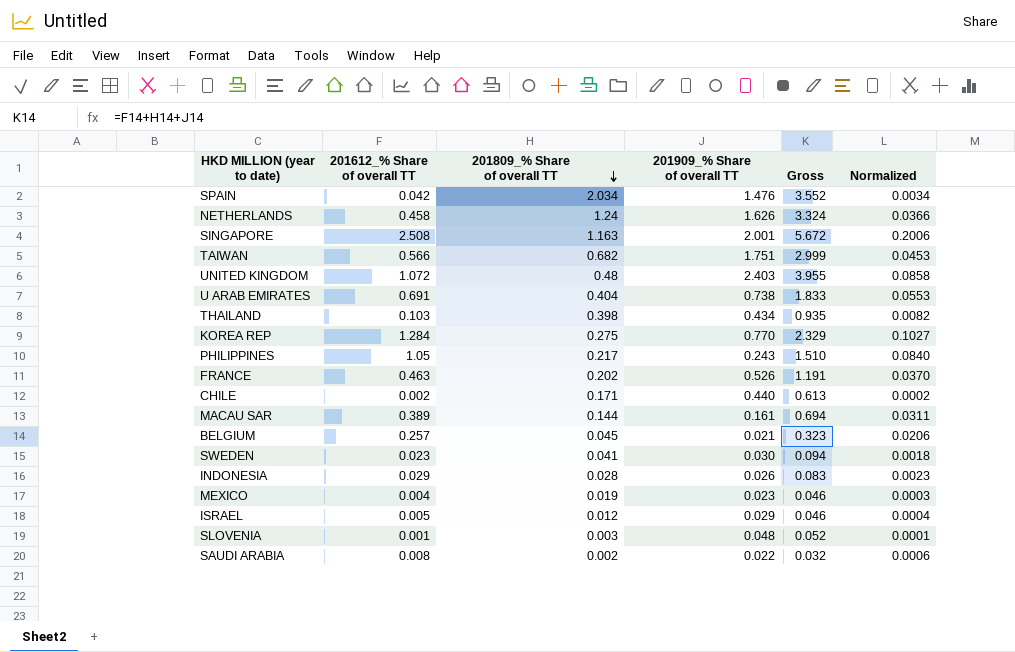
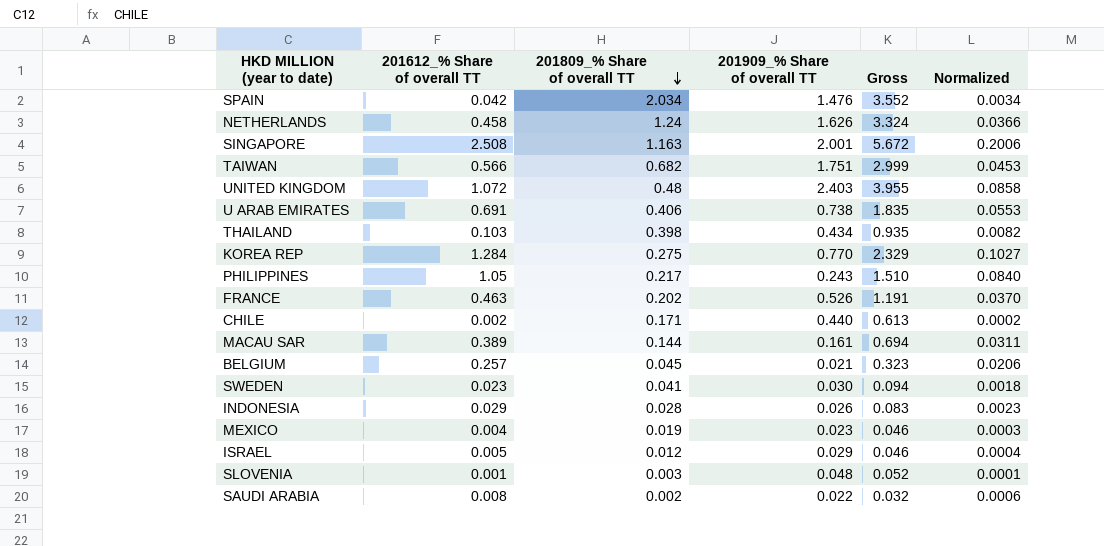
U ARAB EMIRATES | 201809_% Share of overall TT: 0.404 -> 0.406
U ARAB EMIRATES | Gross: 1.833 -> 1.835

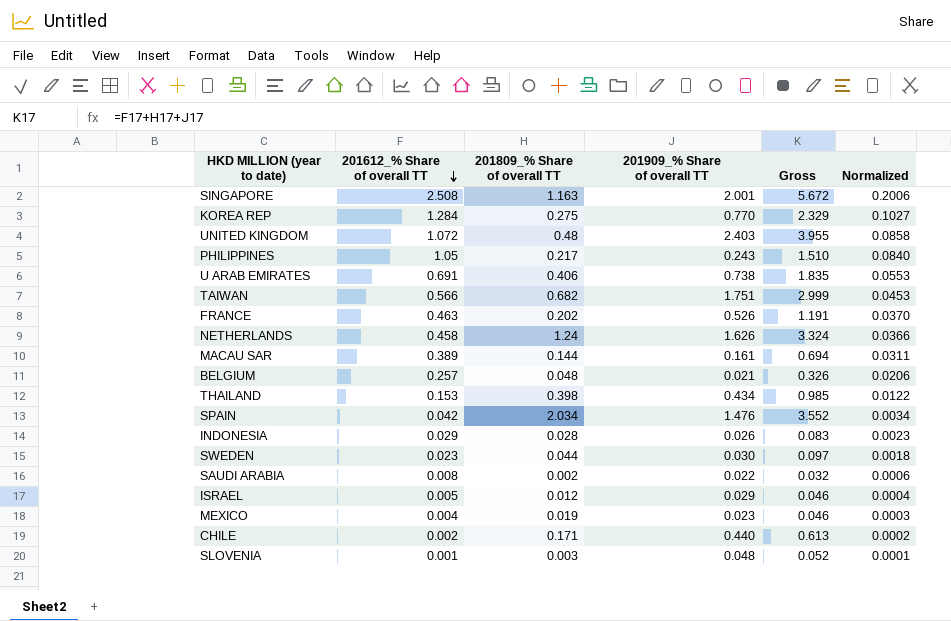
row order: 201809_% Share of overall TT descending -> 201612_% Share of overall TT descending
BELGIUM | 201809_% Share of overall TT: 0.045 -> 0.048
BELGIUM | Gross: 0.323 -> 0.326
THAILAND | 201612_% Share of overall TT: 0.103 -> 0.153
THAILAND | Gross: 0.935 -> 0.985
THAILAND | Normalized: 0.0082 -> 0.0122
SWEDEN | 201809_% Share of overall TT: 0.041 -> 0.044
SWEDEN | Gross: 0.094 -> 0.097

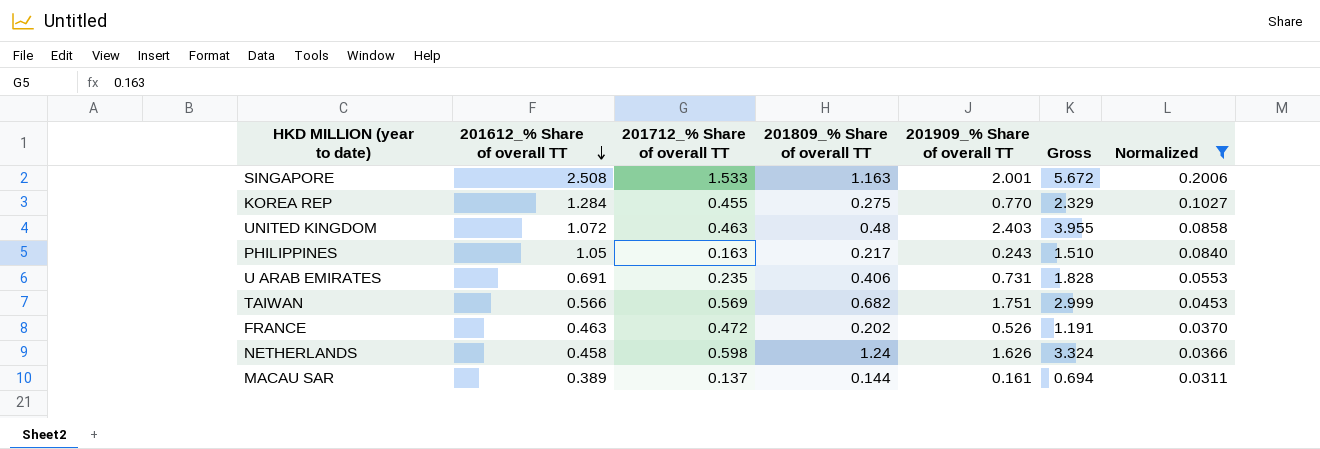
filter: none -> Normalized >= 0.0311
column 201712_% Share of overall TT | position: none -> 3
U ARAB EMIRATES | 201909_% Share of overall TT: 0.738 -> 0.731
U ARAB EMIRATES | Gross: 1.835 -> 1.828

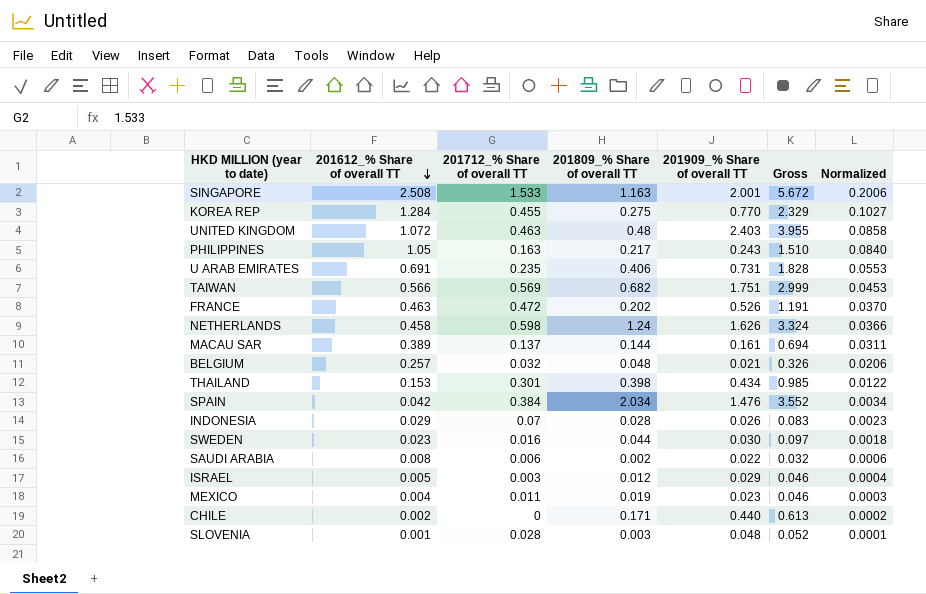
filter: Normalized >= 0.0311 -> none

